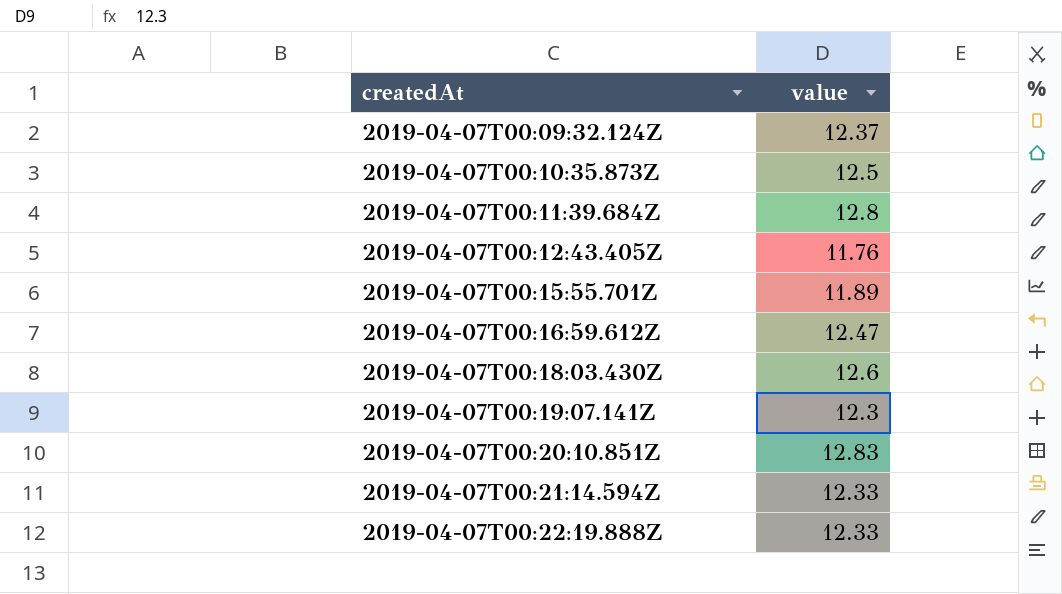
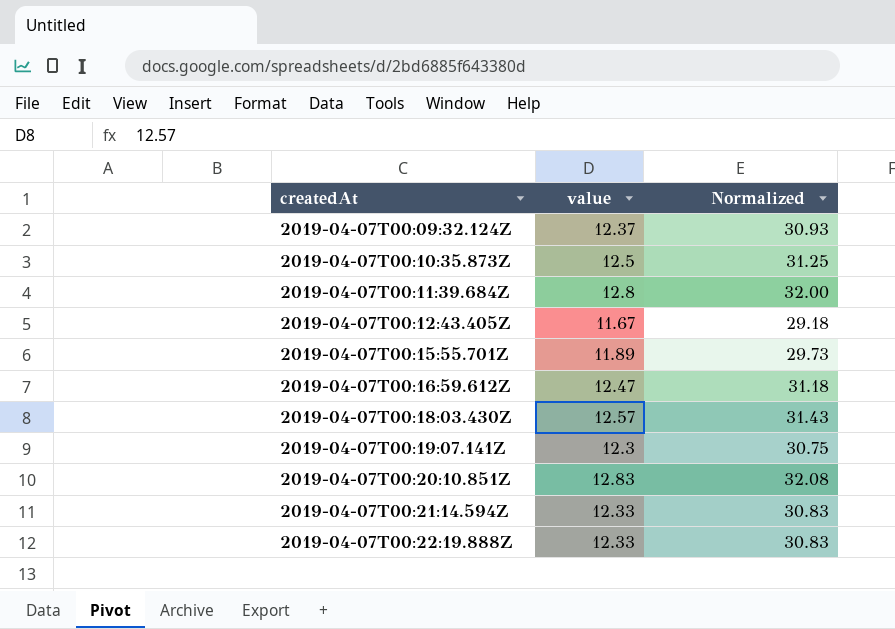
column Normalized | formula: none -> [value] * 2.5
2019-04-07T00:12:43.405Z | value: 11.76 -> 11.67
2019-04-07T00:18:03.430Z | value: 12.6 -> 12.57

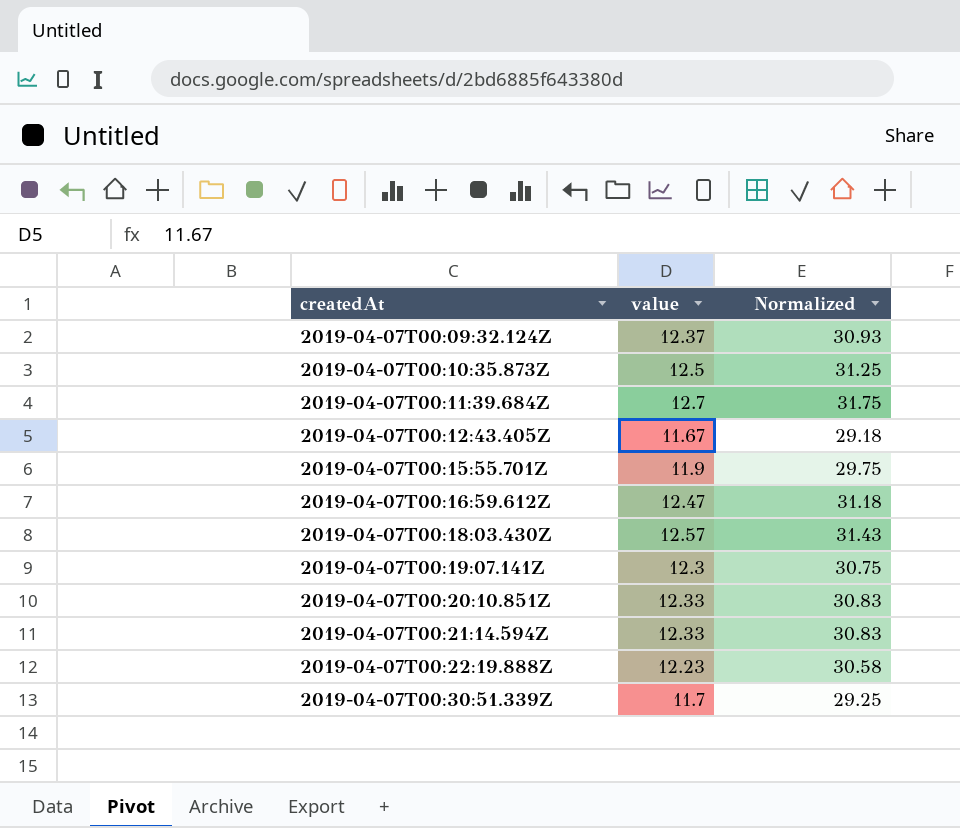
2019-04-07T00:11:39.684Z | value: 12.8 -> 12.7
2019-04-07T00:11:39.684Z | Normalized: 32.00 -> 31.75
2019-04-07T00:15:55.701Z | value: 11.89 -> 11.9
2019-04-07T00:15:55.701Z | Normalized: 29.73 -> 29.75
2019-04-07T00:20:10.851Z | value: 12.83 -> 12.33
2019-04-07T00:20:10.851Z | Normalized: 32.08 -> 30.83
2019-04-07T00:22:19.888Z | value: 12.33 -> 12.23
2019-04-07T00:22:19.888Z | Normalized: 30.83 -> 30.58
row 2019-04-07T00:30:51.339Z: none -> 11.7 | 29.25

